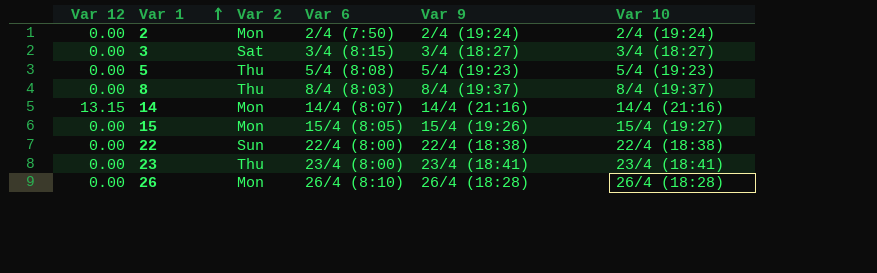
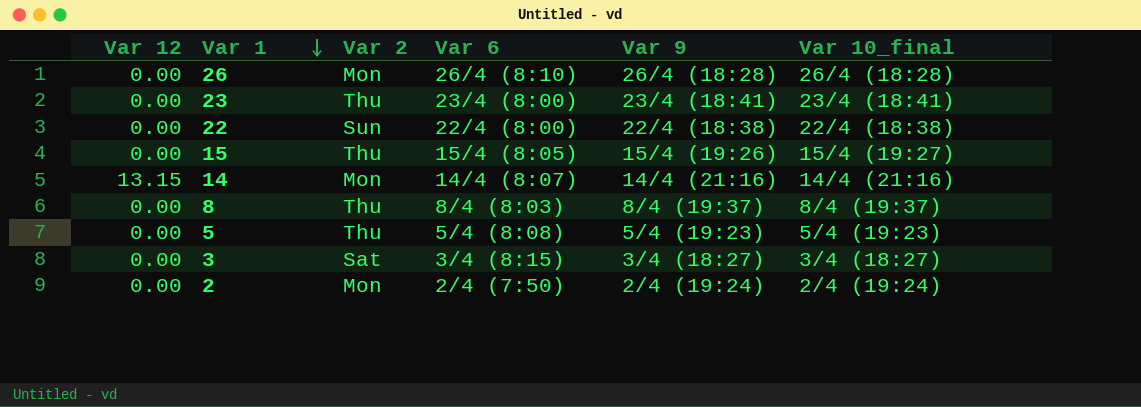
row order: Var 1 ascending -> Var 1 descending
column name: Var 10 -> Var 10_final
15 | Var 2: Mon -> Thu

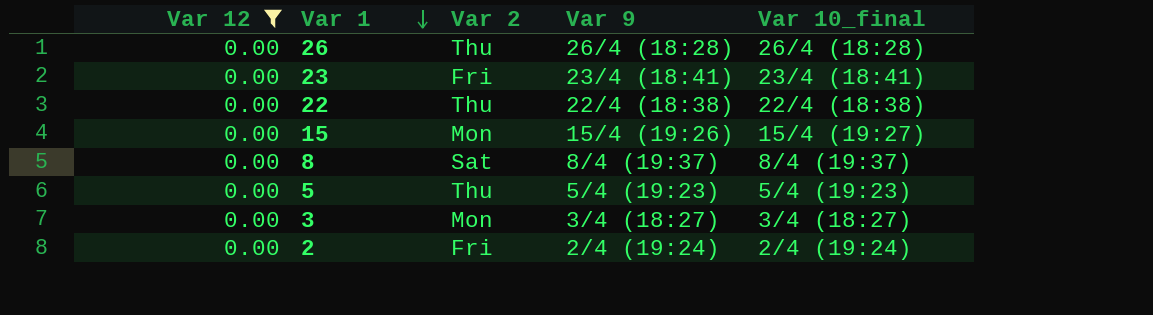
filter: none -> Var 12 = 0.00
column Var 6 | position: 4 -> none
26 | Var 2: Mon -> Thu
23 | Var 2: Thu -> Fri
22 | Var 2: Sun -> Thu
15 | Var 2: Thu -> Mon
8 | Var 2: Thu -> Sat
3 | Var 2: Sat -> Mon
2 | Var 2: Mon -> Fri

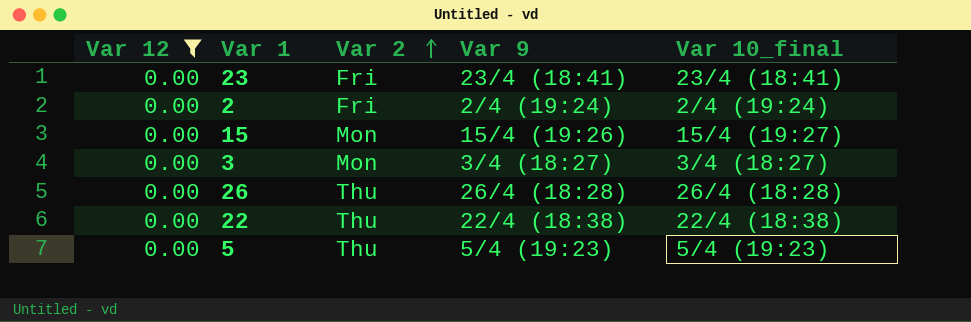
row order: Var 1 descending -> Var 2 ascending
row 8: 0.00 | Sat | 8/4 (19:37) | 8/4 (19:37) -> none

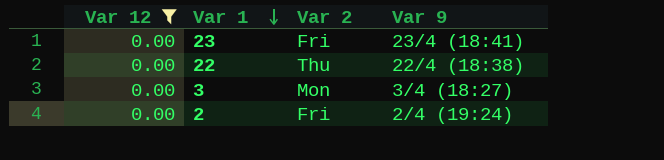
row order: Var 2 ascending -> Var 1 descending
column Var 10_final | position: 5 -> none
row 15: 0.00 | Mon | 15/4 (19:26) | 15/4 (19:27) -> none
row 26: 0.00 | Thu | 26/4 (18:28) | 26/4 (18:28) -> none
row 5: 0.00 | Thu | 5/4 (19:23) | 5/4 (19:23) -> none

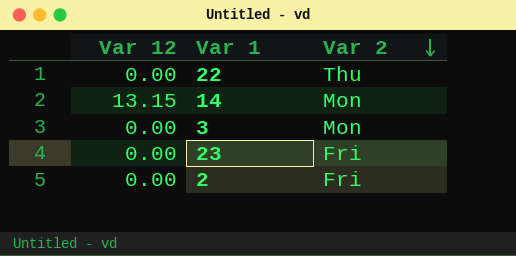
filter: Var 12 = 0.00 -> none
row order: Var 1 descending -> Var 2 descending
column Var 9 | position: 4 -> none

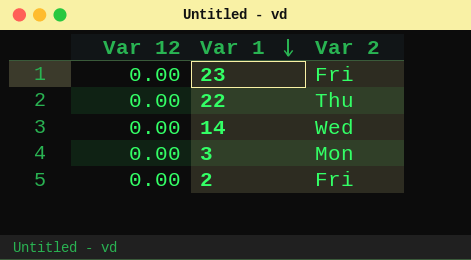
row order: Var 2 descending -> Var 1 descending
14 | Var 12: 13.15 -> 0.00
14 | Var 2: Mon -> Wed

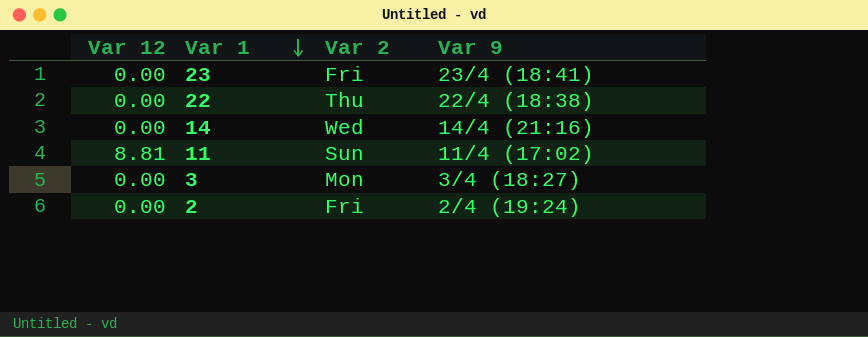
column Var 9 | position: none -> 4
row 11: none -> 8.81 | Sun | 11/4 (17:02)

